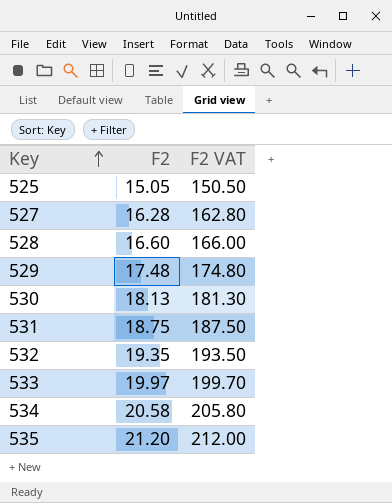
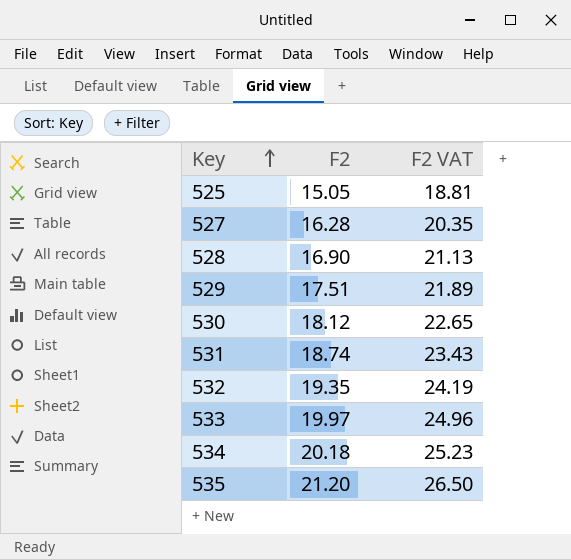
column F2 VAT | formula: [F2] * 10 -> [F2] * 1.25
528 | F2: 16.60 -> 16.90
529 | F2: 17.48 -> 17.51
530 | F2: 18.13 -> 18.12
531 | F2: 18.75 -> 18.74
534 | F2: 20.58 -> 20.18

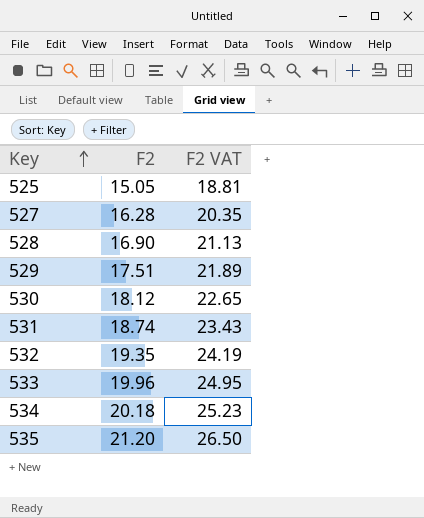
533 | F2: 19.97 -> 19.96
533 | F2 VAT: 24.96 -> 24.95

